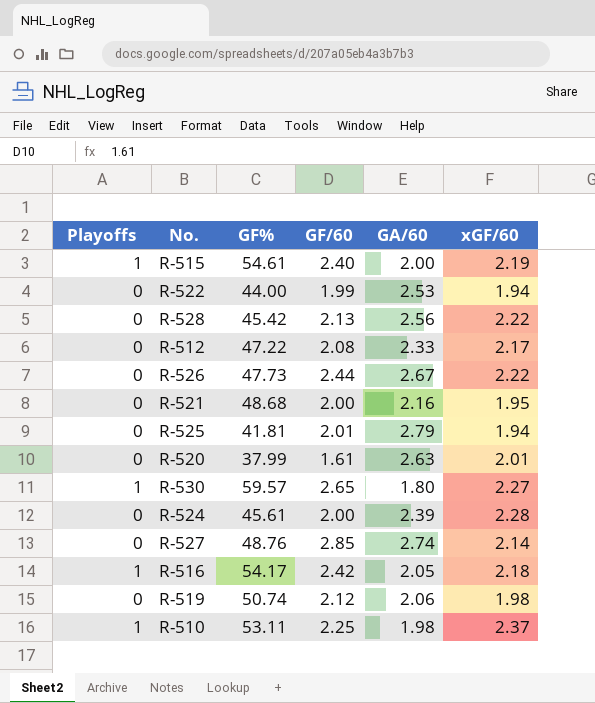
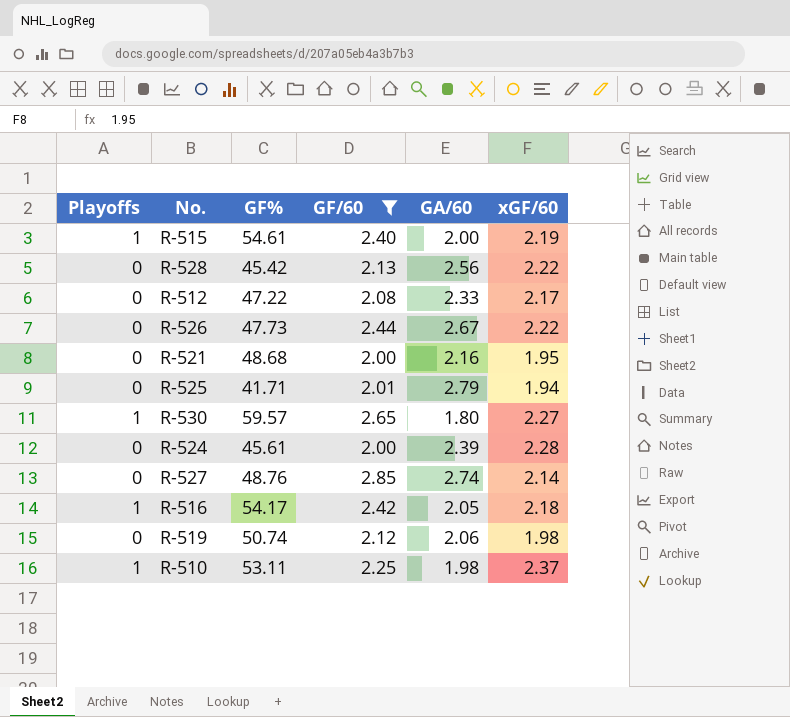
filter: none -> GF/60 >= 2.00
R-525 | GF%: 41.81 -> 41.71

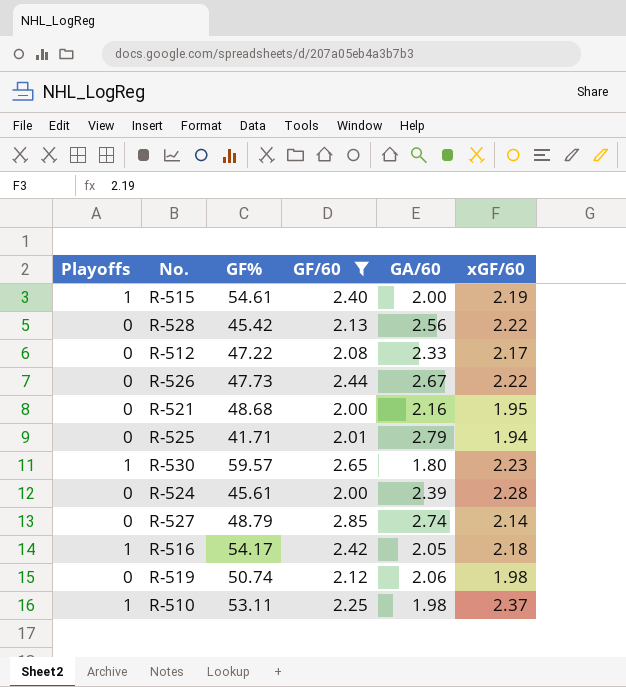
R-530 | xGF/60: 2.27 -> 2.23
R-527 | GF%: 48.76 -> 48.79

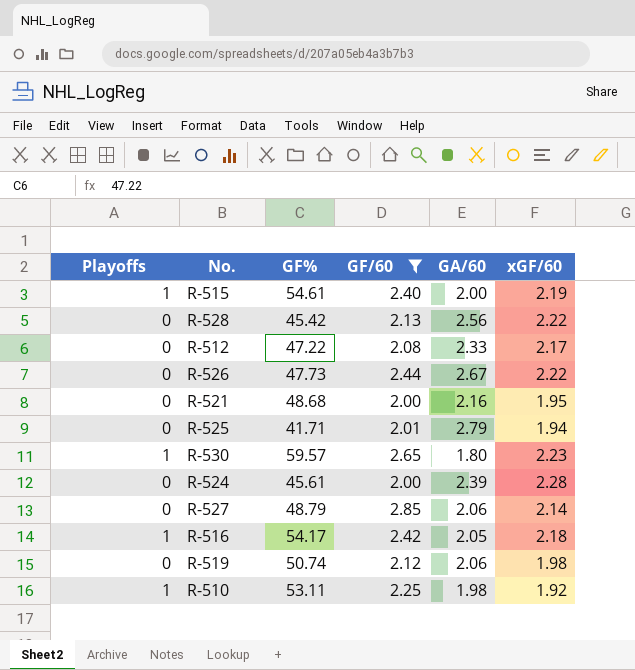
R-527 | GA/60: 2.74 -> 2.06
R-510 | xGF/60: 2.37 -> 1.92

